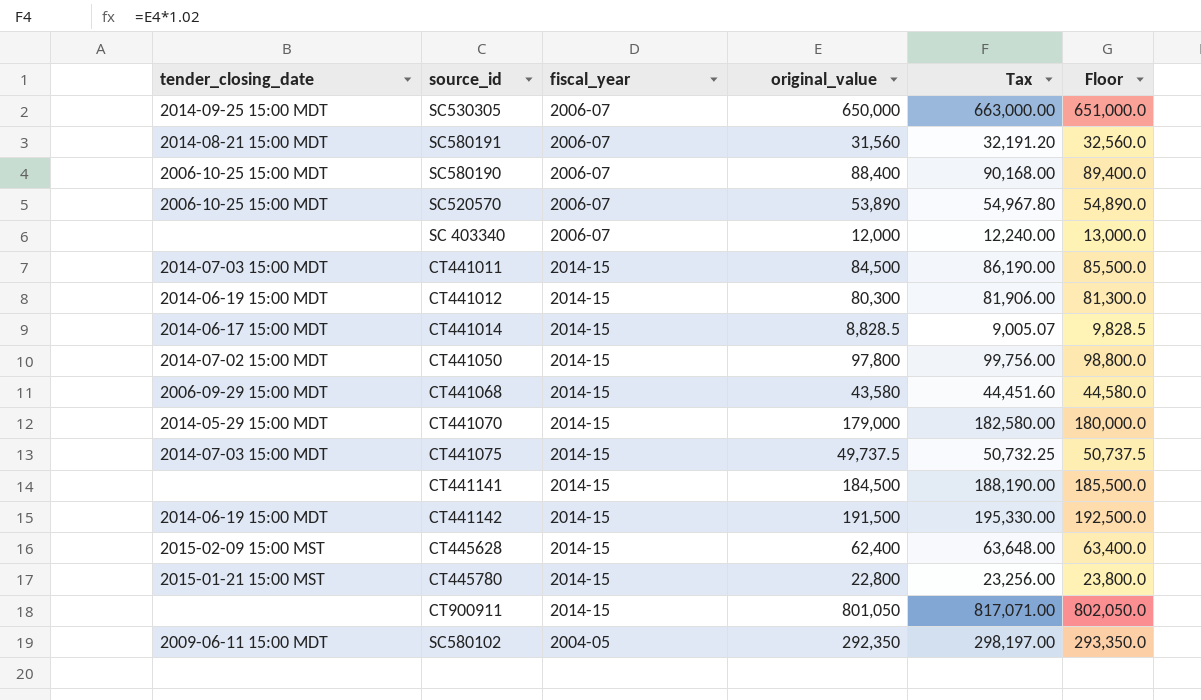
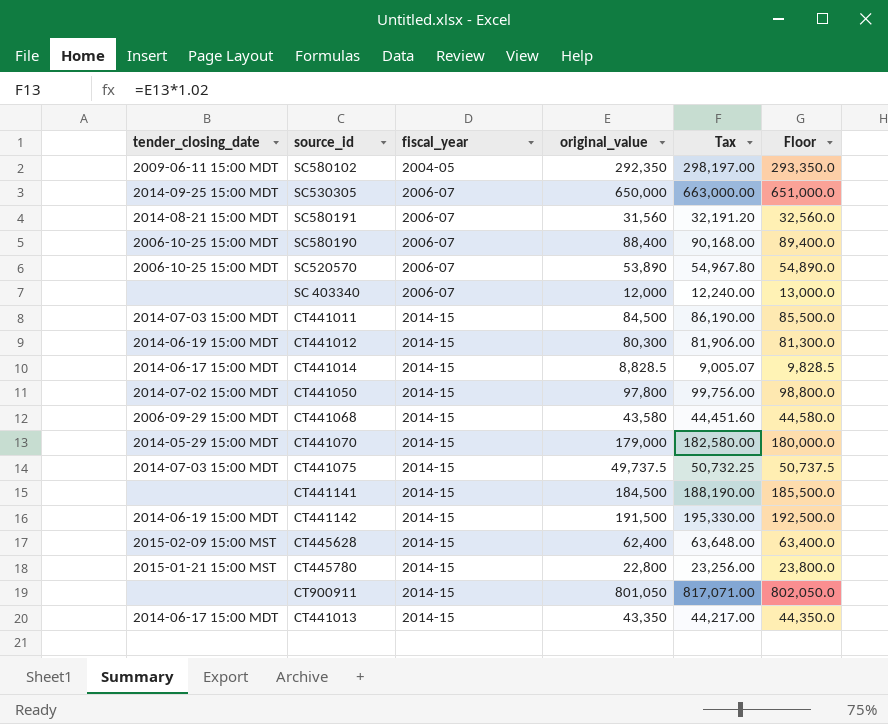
row order: none -> fiscal_year ascending
row CT441013: none -> 2014-06-17 15:00 MDT | 2014-15 | 43,350 | 44,217.00 | 44,350.0

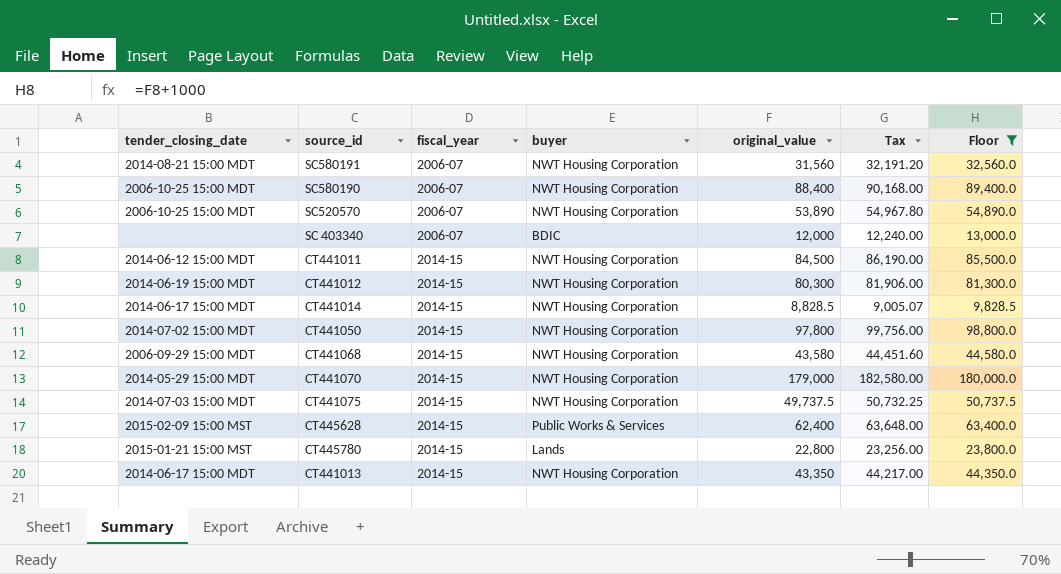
filter: none -> Floor <= 180,000.0
column buyer | position: none -> 4
CT441011 | tender_closing_date: 2014-07-03 15:00 MDT -> 2014-06-12 15:00 MDT

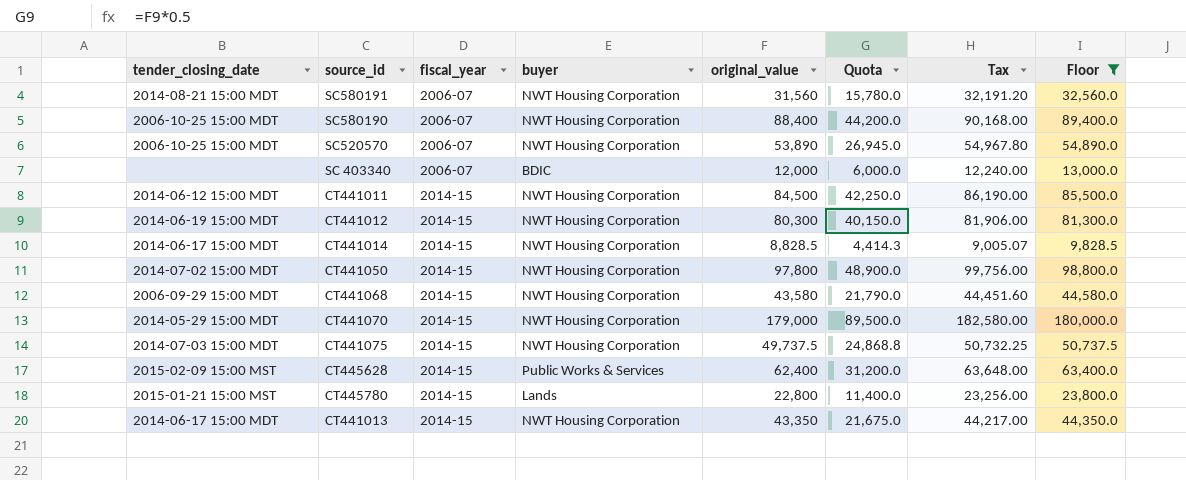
column Quota | formula: none -> [original_value] * 0.5

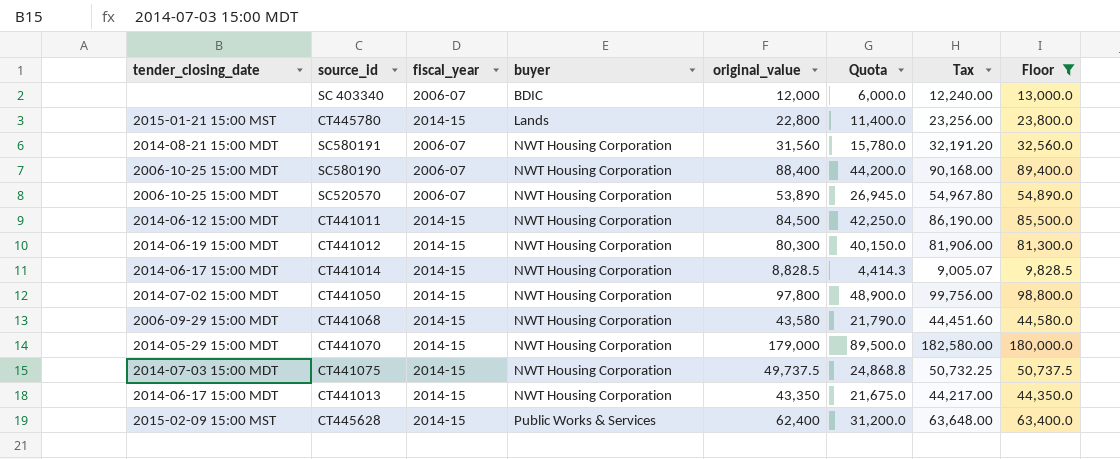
row order: fiscal_year ascending -> buyer ascending

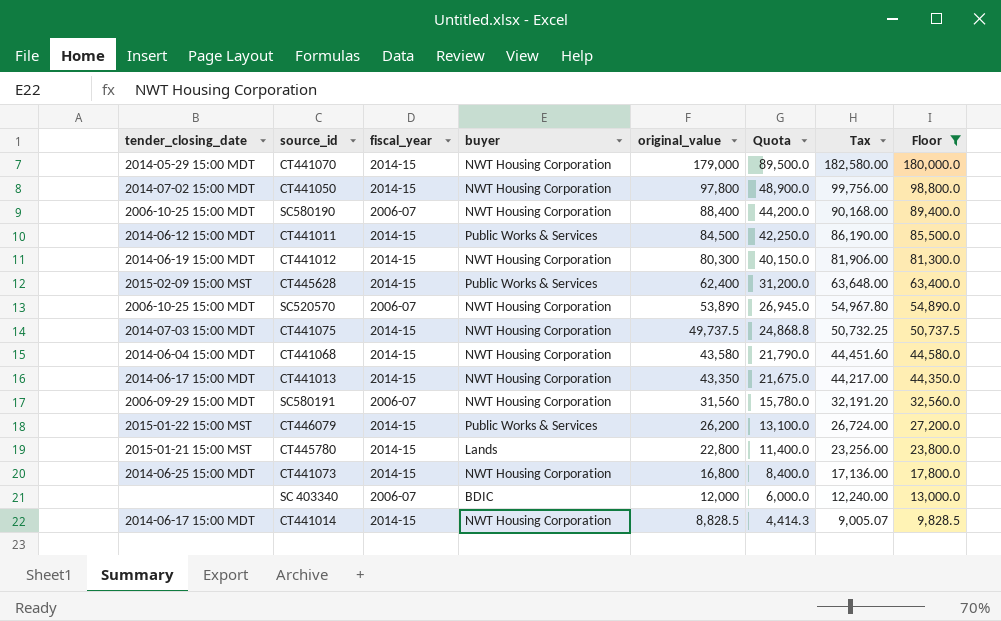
row order: buyer ascending -> original_value descending
CT441011 | buyer: NWT Housing Corporation -> Public Works & Services
CT441068 | tender_closing_date: 2006-09-29 15:00 MDT -> 2014-06-04 15:00 MDT
SC580191 | tender_closing_date: 2014-08-21 15:00 MDT -> 2006-09-29 15:00 MDT
row CT446079: none -> 2015-01-22 15:00 MST | 2014-15 | Public Works & Services | 26,200 | 13,100.0 | 26,724.00 | 27,200.0
row CT441073: none -> 2014-06-25 15:00 MDT | 2014-15 | NWT Housing Corporation | 16,800 | 8,400.0 | 17,136.00 | 17,800.0

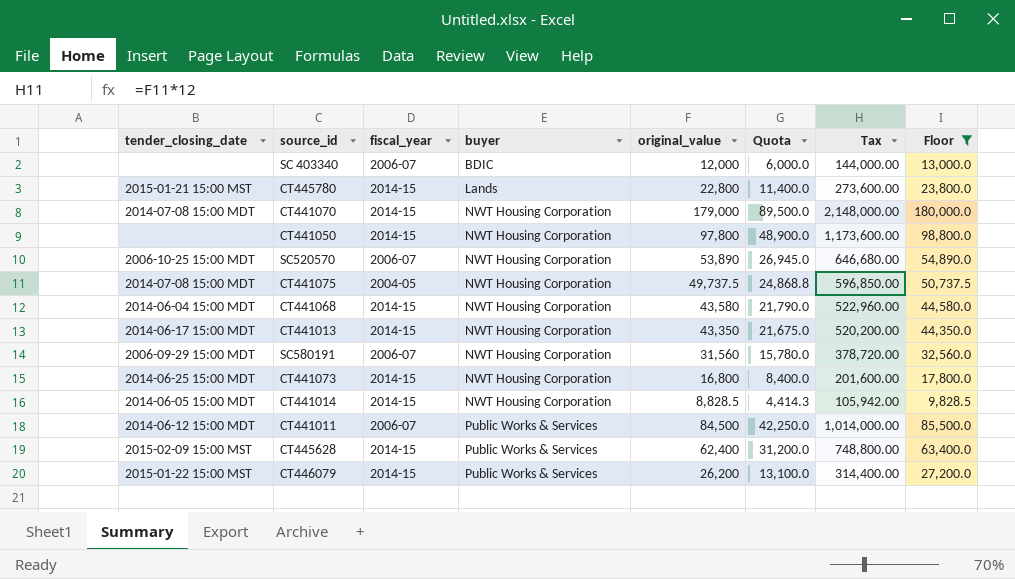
row order: original_value descending -> buyer ascending
column Tax | formula: [original_value] * 1.02 -> [original_value] * 12
row SC580190: 2006-10-25 15:00 MDT | 2006-07 | NWT Housing Corporation | 88,400 | 44,200.0 | 90,168.00 | 89,400.0 -> none
row CT441012: 2014-06-19 15:00 MDT | 2014-15 | NWT Housing Corporation | 80,300 | 40,150.0 | 81,906.00 | 81,300.0 -> none
CT441070 | tender_closing_date: 2014-05-29 15:00 MDT -> 2014-07-08 15:00 MDT
CT441050 | tender_closing_date: 2014-07-02 15:00 MDT -> none
CT441075 | tender_closing_date: 2014-07-03 15:00 MDT -> 2014-07-08 15:00 MDT
CT441075 | fiscal_year: 2014-15 -> 2004-05
CT441014 | tender_closing_date: 2014-06-17 15:00 MDT -> 2014-06-05 15:00 MDT
CT441011 | fiscal_year: 2014-15 -> 2006-07

